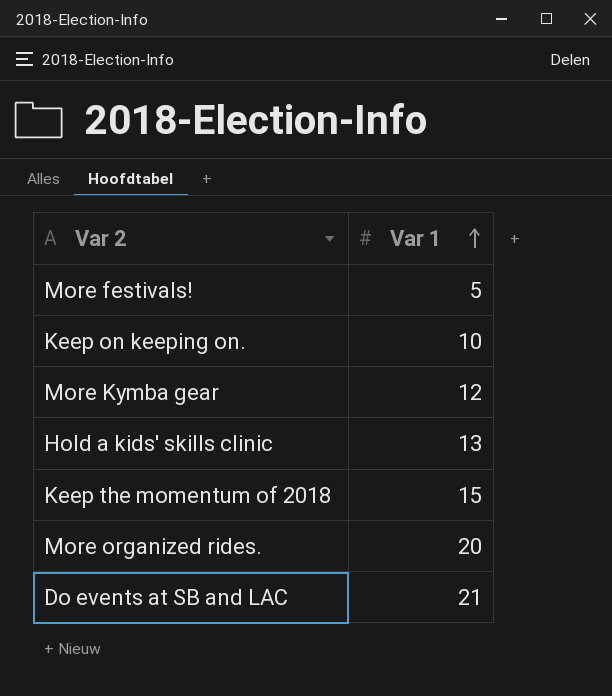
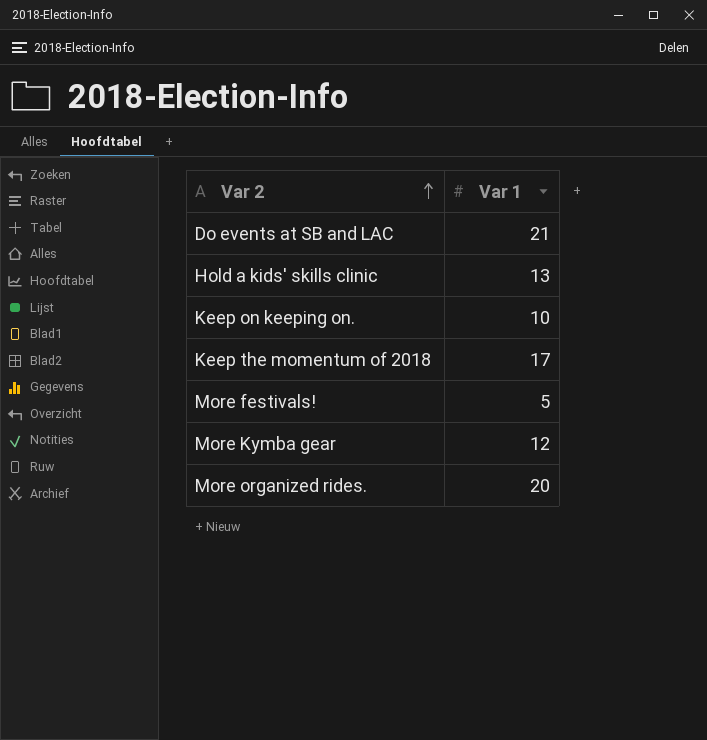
row order: Var 1 ascending -> Var 2 ascending
Keep the momentum of 2018 | Var 1: 15 -> 17

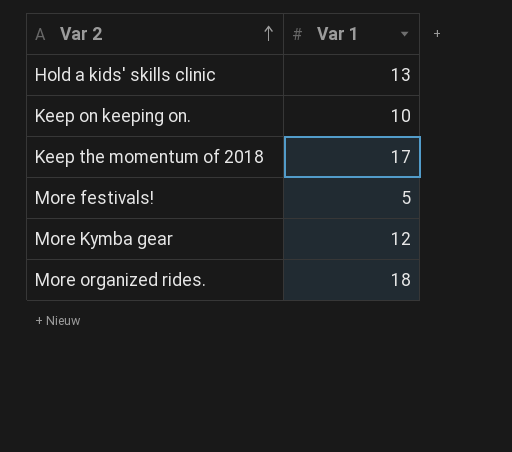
row Do events at SB and LAC: 21 -> none
More organized rides. | Var 1: 20 -> 18

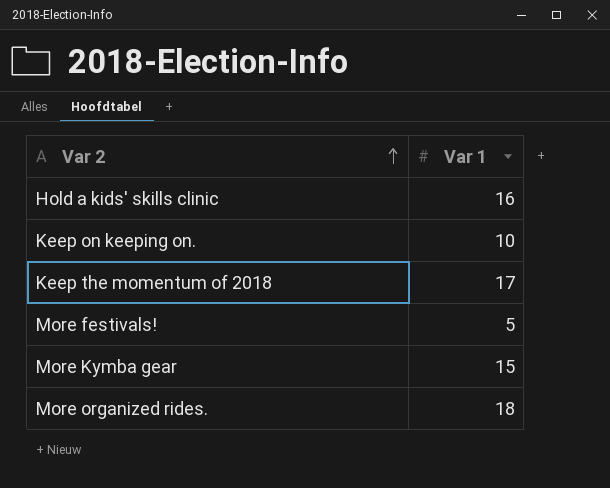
Hold a kids' skills clinic | Var 1: 13 -> 16
More Kymba gear | Var 1: 12 -> 15

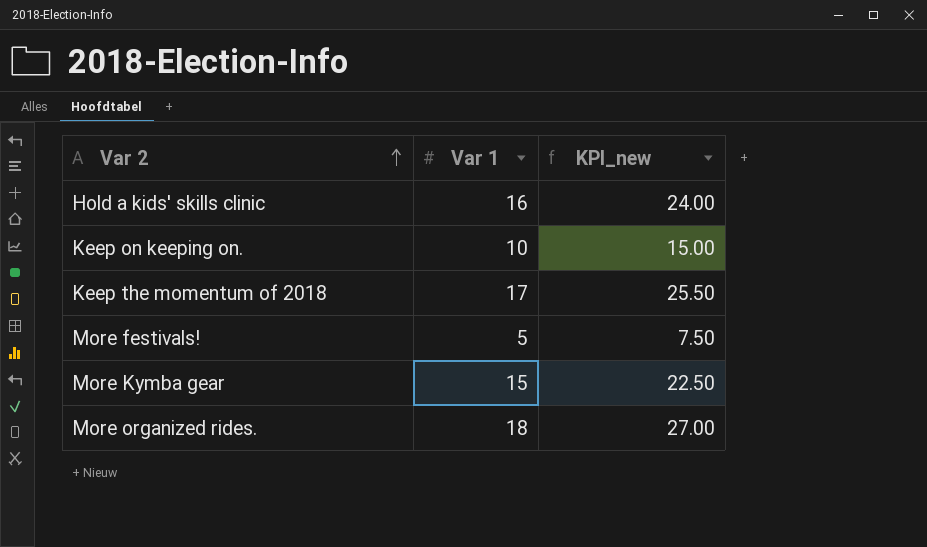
column KPI_new | formula: none -> [Var 1] * 1.5

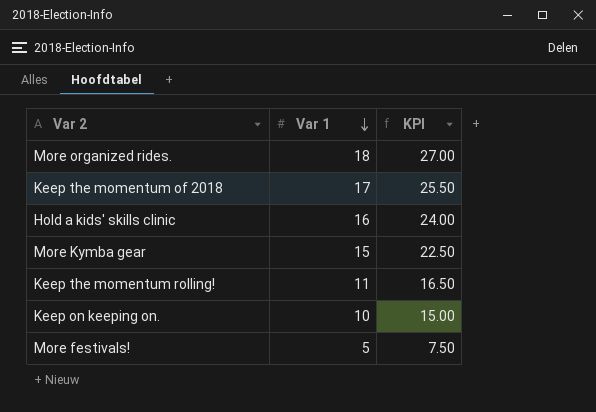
row order: Var 2 ascending -> Var 1 descending
column name: KPI_new -> KPI
row Keep the momentum rolling!: none -> 11 | 16.50

